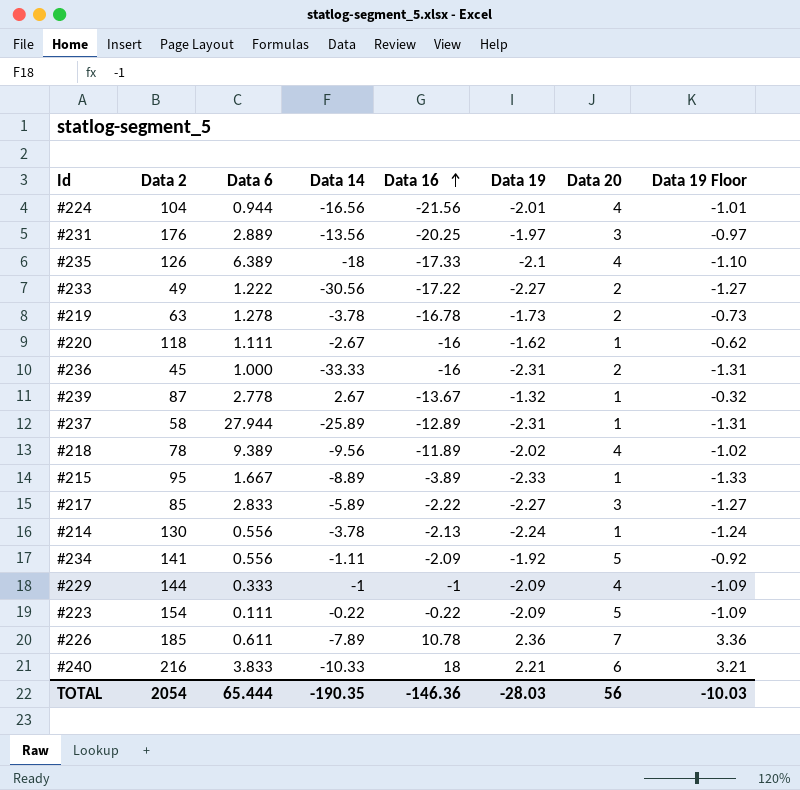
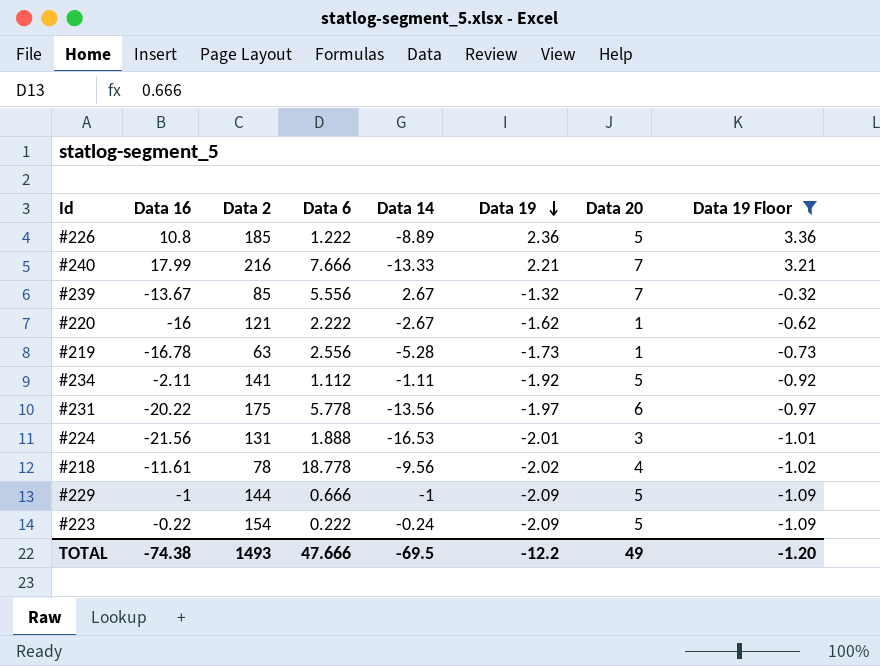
filter: none -> Data 19 Floor >= -1.09
row order: Data 16 ascending -> Data 19 descending
column Data 16 | position: 5 -> 2
#226 | Data 16: 10.78 -> 10.8
#226 | Data 6: 0.611 -> 1.222
#226 | Data 14: -7.89 -> -8.89
#226 | Data 20: 7 -> 5
#240 | Data 16: 18 -> 17.99
#240 | Data 6: 3.833 -> 7.666
#240 | Data 14: -10.33 -> -13.33
#240 | Data 20: 6 -> 7
#239 | Data 2: 87 -> 85
#239 | Data 6: 2.778 -> 5.556
#239 | Data 20: 1 -> 7
#220 | Data 2: 118 -> 121
#220 | Data 6: 1.111 -> 2.222
#219 | Data 6: 1.278 -> 2.556
#219 | Data 14: -3.78 -> -5.28
#219 | Data 20: 2 -> 1
#234 | Data 16: -2.09 -> -2.11
#234 | Data 6: 0.556 -> 1.112
#231 | Data 16: -20.25 -> -20.22
#231 | Data 2: 176 -> 175
#231 | Data 6: 2.889 -> 5.778
#231 | Data 20: 3 -> 6
#224 | Data 2: 104 -> 131
#224 | Data 6: 0.944 -> 1.888
#224 | Data 14: -16.56 -> -16.53
#224 | Data 20: 4 -> 3
#218 | Data 16: -11.89 -> -11.61
#218 | Data 6: 9.389 -> 18.778
#229 | Data 6: 0.333 -> 0.666
#229 | Data 20: 4 -> 5
#223 | Data 6: 0.111 -> 0.222
#223 | Data 14: -0.22 -> -0.24
TOTAL | Data 16: -146.36 -> -74.38
TOTAL | Data 2: 2054 -> 1493
TOTAL | Data 6: 65.444 -> 47.666
TOTAL | Data 14: -190.35 -> -69.5
TOTAL | Data 19: -28.03 -> -12.2
TOTAL | Data 20: 56 -> 49
TOTAL | Data 19 Floor: -10.03 -> -1.20

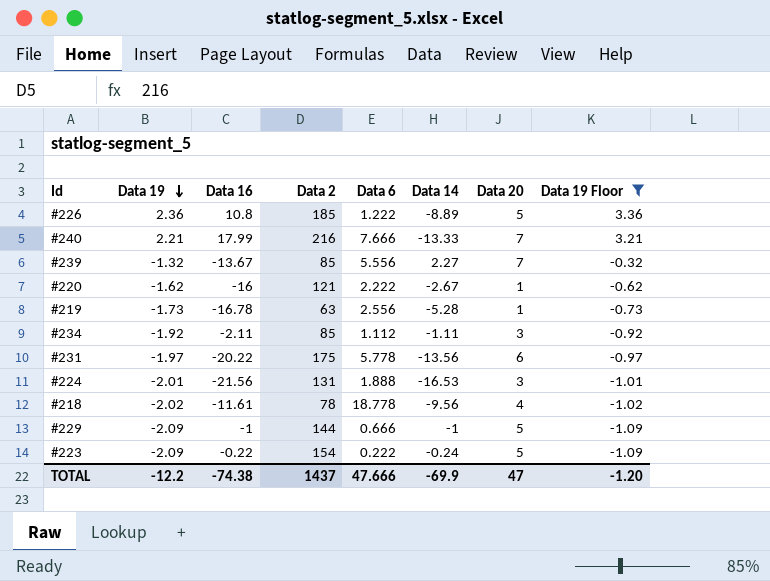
column Data 19 | position: 6 -> 2
#239 | Data 14: 2.67 -> 2.27
#234 | Data 2: 141 -> 85
#234 | Data 20: 5 -> 3
TOTAL | Data 2: 1493 -> 1437
TOTAL | Data 14: -69.5 -> -69.9
TOTAL | Data 20: 49 -> 47

